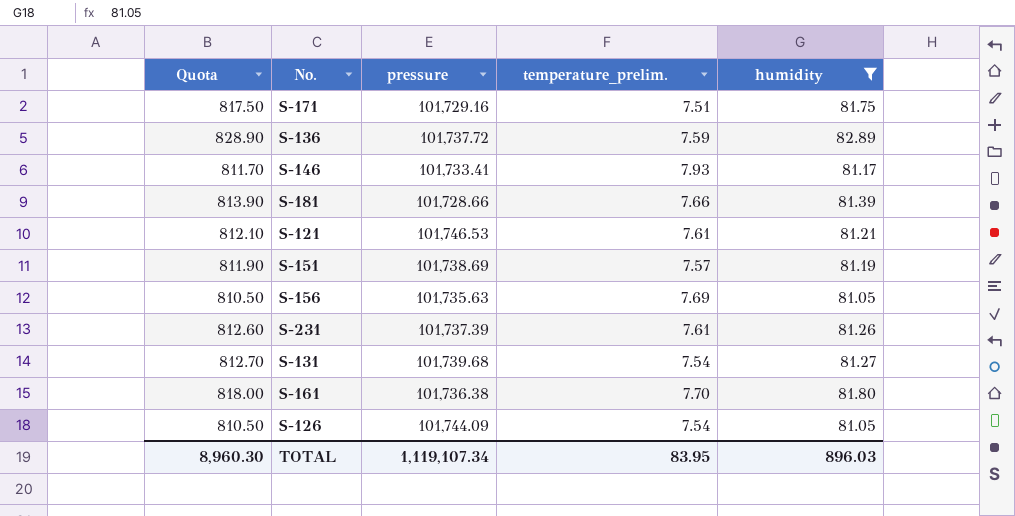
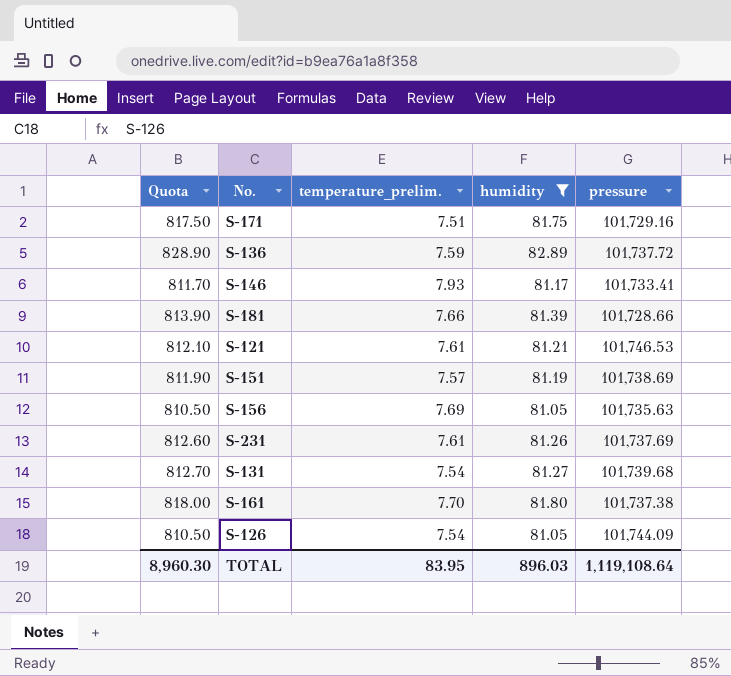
column pressure | position: 3 -> 5
S-231 | pressure: 101,737.39 -> 101,737.69
S-161 | pressure: 101,736.38 -> 101,737.38
TOTAL | pressure: 1,119,107.34 -> 1,119,108.64

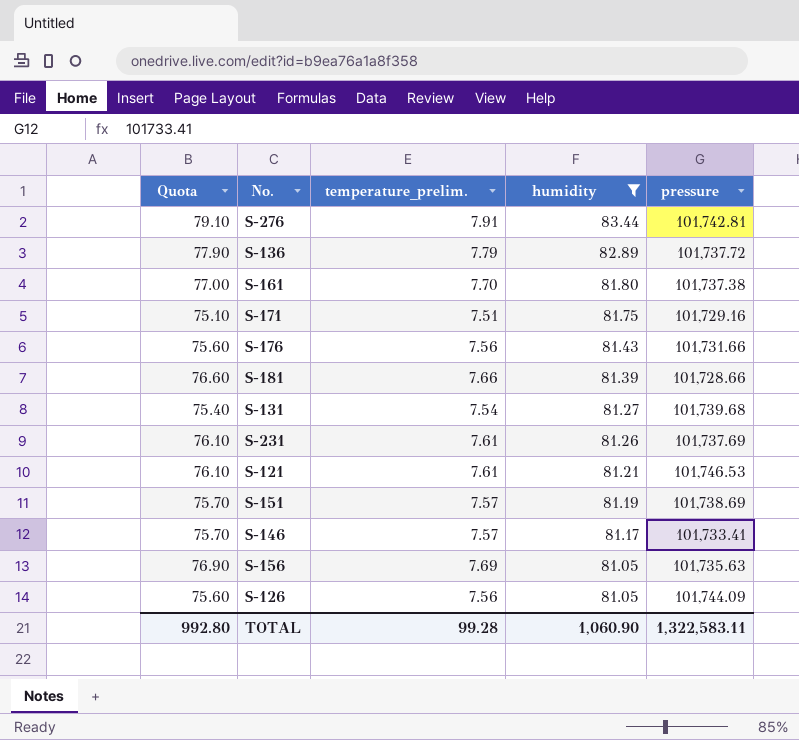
row order: none -> humidity descending
column Quota | formula: [humidity] * 10 -> [temperature_prelim.] * 10
row S-276: none -> 79.10 | 7.91 | 83.44 | 101,742.81
S-136 | temperature_prelim.: 7.59 -> 7.79
row S-176: none -> 75.60 | 7.56 | 81.43 | 101,731.66
S-146 | temperature_prelim.: 7.93 -> 7.57
S-126 | temperature_prelim.: 7.54 -> 7.56
TOTAL | Quota: 8,960.30 -> 992.80
TOTAL | temperature_prelim.: 83.95 -> 99.28
TOTAL | humidity: 896.03 -> 1,060.90
TOTAL | pressure: 1,119,108.64 -> 1,322,583.11

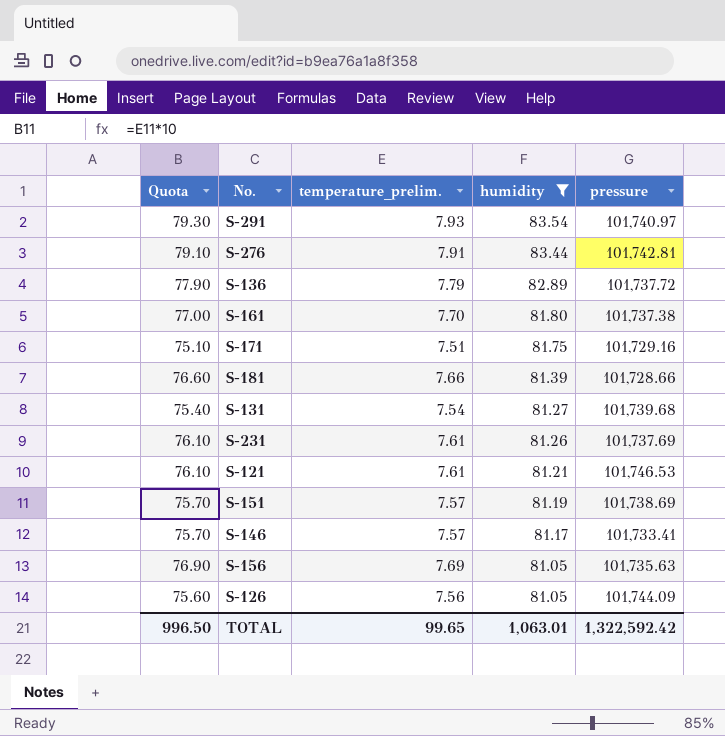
row S-176: 75.60 | 7.56 | 81.43 | 101,731.66 -> none
row S-291: none -> 79.30 | 7.93 | 83.54 | 101,740.97
TOTAL | Quota: 992.80 -> 996.50
TOTAL | temperature_prelim.: 99.28 -> 99.65
TOTAL | humidity: 1,060.90 -> 1,063.01
TOTAL | pressure: 1,322,583.11 -> 1,322,592.42

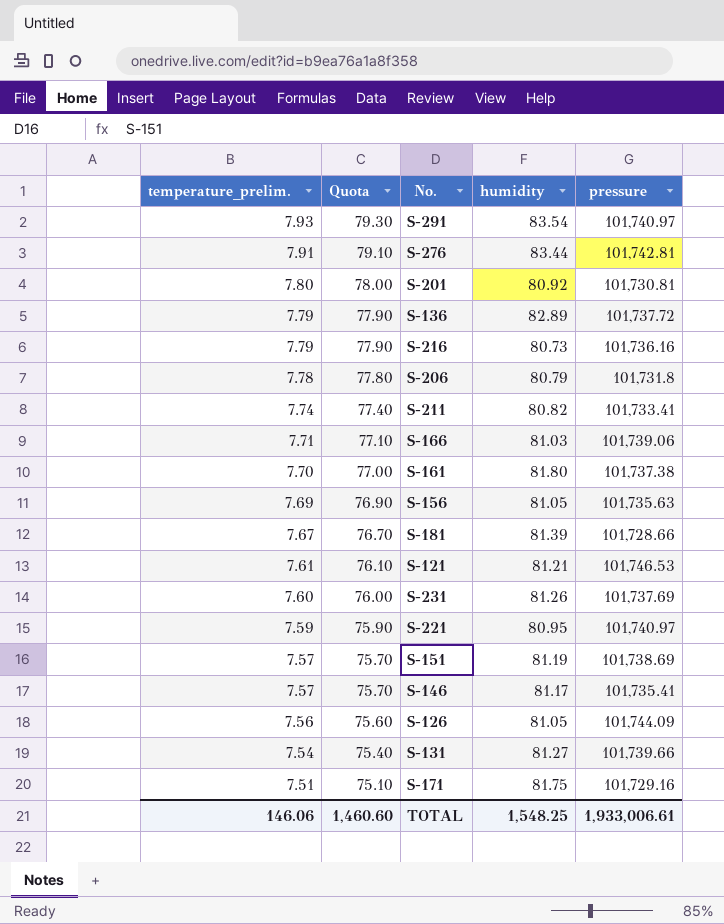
filter: humidity >= 81.05 -> none
row order: humidity descending -> temperature_prelim. descending
column temperature_prelim. | position: 3 -> 1
S-181 | temperature_prelim.: 7.66 -> 7.67
S-181 | Quota: 76.60 -> 76.70
S-231 | temperature_prelim.: 7.61 -> 7.60
S-231 | Quota: 76.10 -> 76.00
S-146 | pressure: 101,733.41 -> 101,735.41
S-131 | pressure: 101,739.68 -> 101,739.66
TOTAL | temperature_prelim.: 99.65 -> 146.06
TOTAL | Quota: 996.50 -> 1,460.60
TOTAL | humidity: 1,063.01 -> 1,548.25
TOTAL | pressure: 1,322,592.42 -> 1,933,006.61

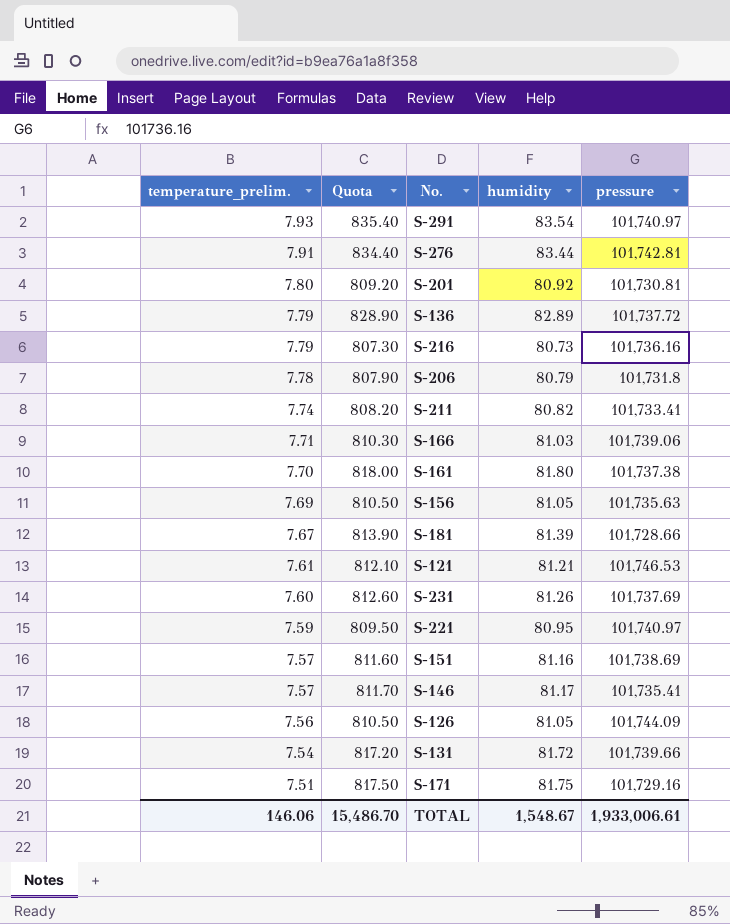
column Quota | formula: [temperature_prelim.] * 10 -> [humidity] * 10
S-151 | humidity: 81.19 -> 81.16
S-131 | humidity: 81.27 -> 81.72
TOTAL | Quota: 1,460.60 -> 15,486.70
TOTAL | humidity: 1,548.25 -> 1,548.67

